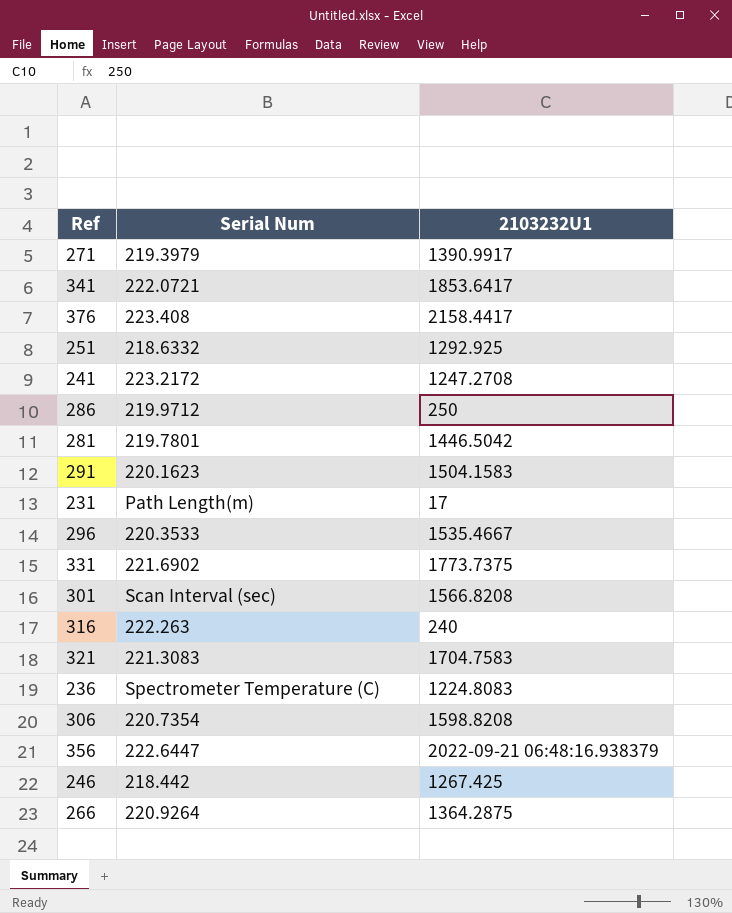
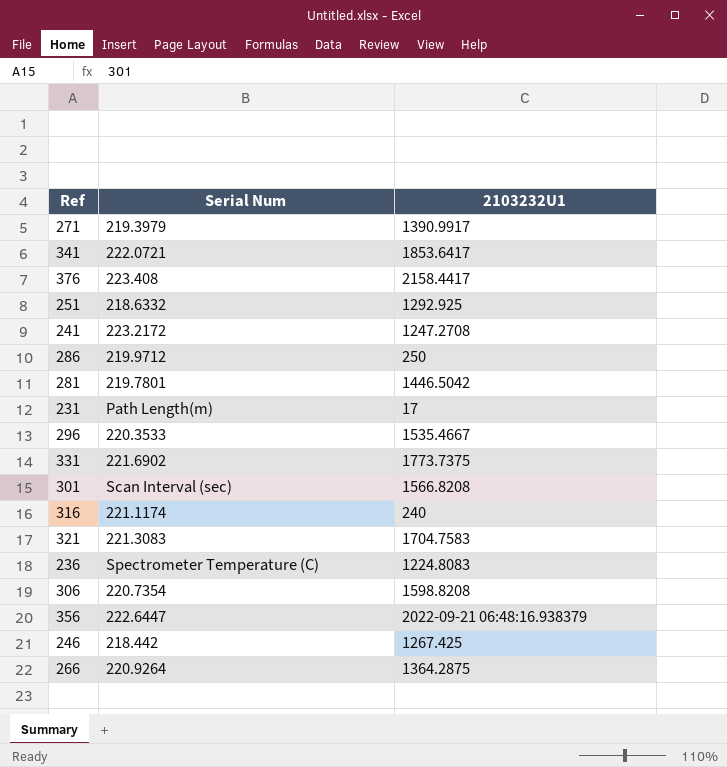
row 291: 220.1623 | 1504.1583 -> none
316 | Serial Num: 222.263 -> 221.1174

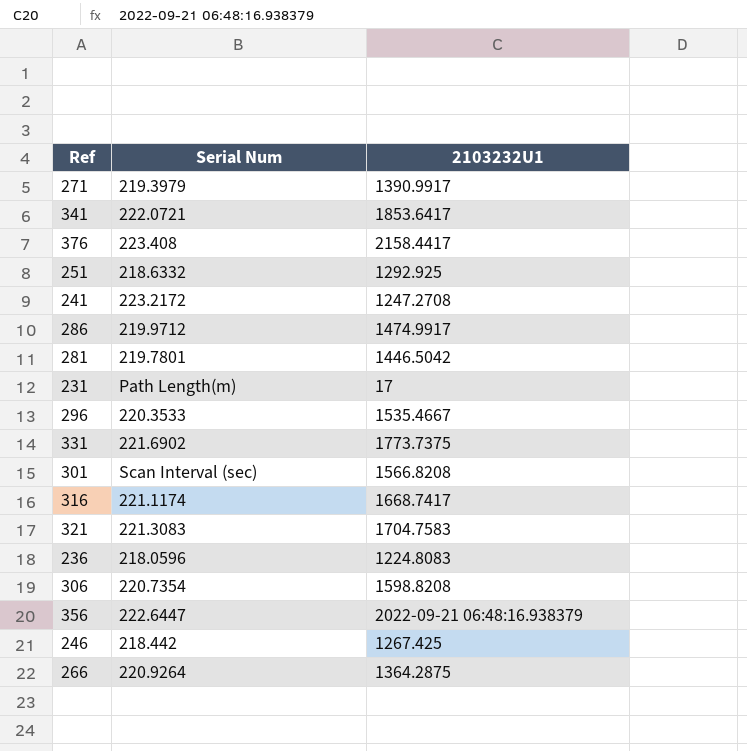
286 | 2103232U1: 250 -> 1474.9917
316 | 2103232U1: 240 -> 1668.7417
236 | Serial Num: Spectrometer Temperature (C) -> 218.0596

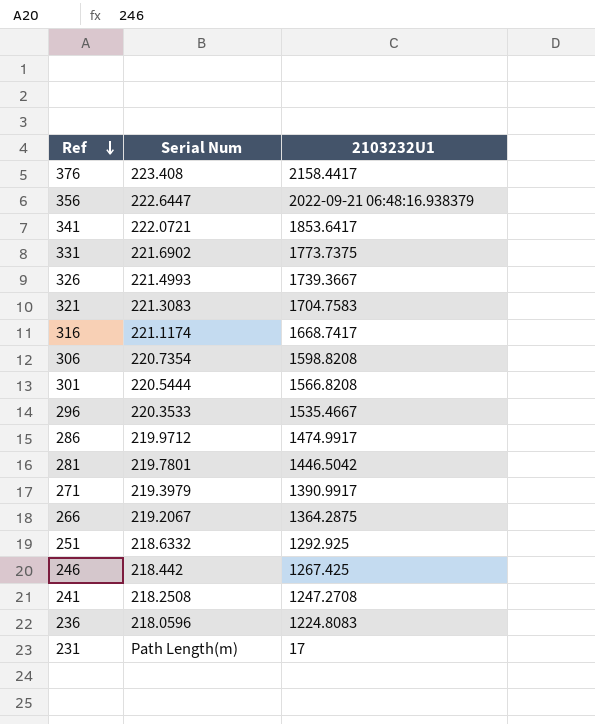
row order: none -> Ref descending
row 326: none -> 221.4993 | 1739.3667
301 | Serial Num: Scan Interval (sec) -> 220.5444
266 | Serial Num: 220.9264 -> 219.2067
241 | Serial Num: 223.2172 -> 218.2508

